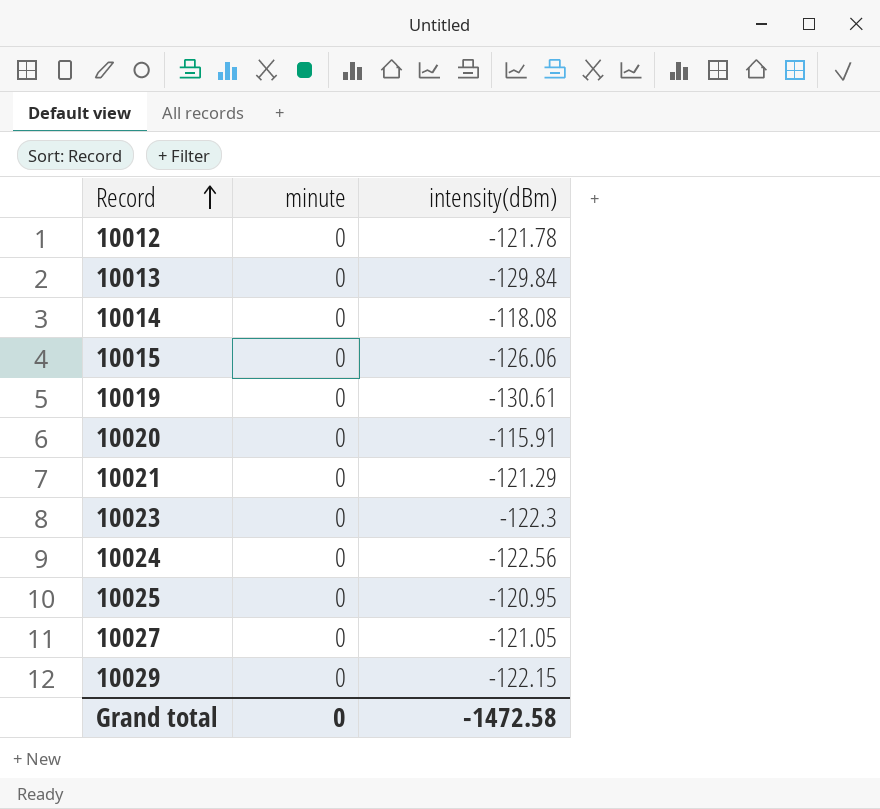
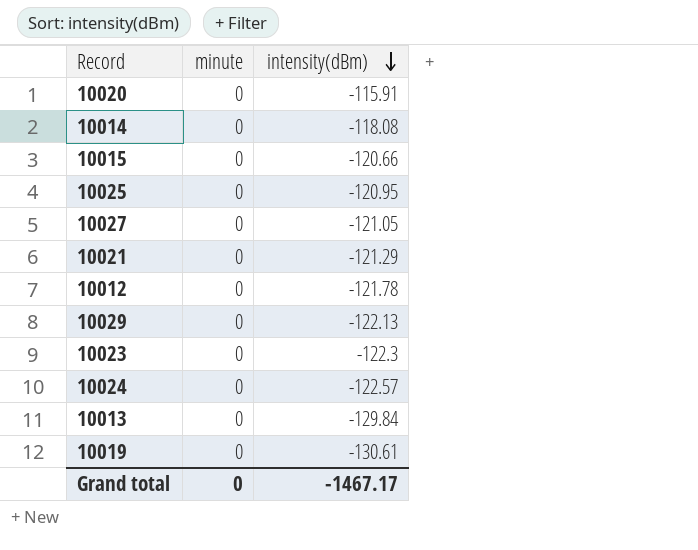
row order: Record ascending -> intensity(dBm) descending
10015 | intensity(dBm): -126.06 -> -120.66
10029 | intensity(dBm): -122.15 -> -122.13
10024 | intensity(dBm): -122.56 -> -122.57
Grand total | intensity(dBm): -1472.58 -> -1467.17

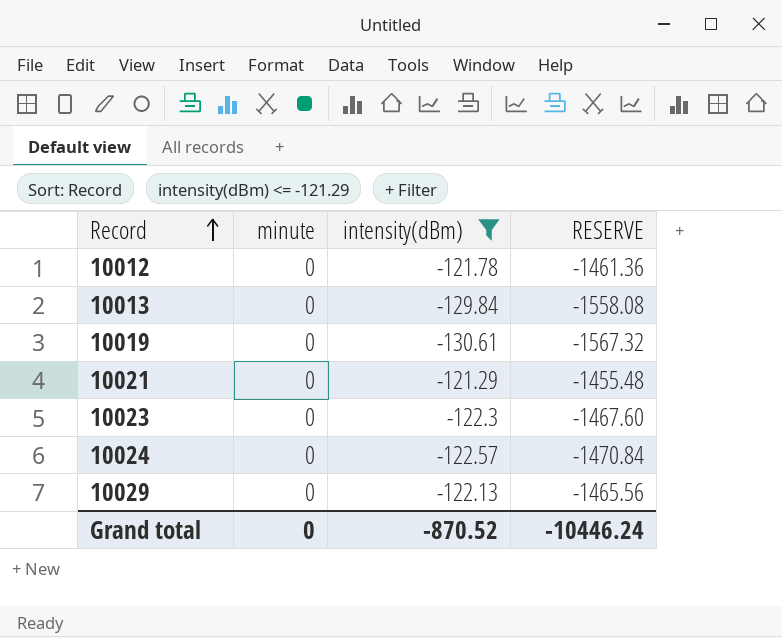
filter: none -> intensity(dBm) <= -121.29
row order: intensity(dBm) descending -> Record ascending
column RESERVE | formula: none -> [intensity(dBm)] * 12
Grand total | intensity(dBm): -1467.17 -> -870.52

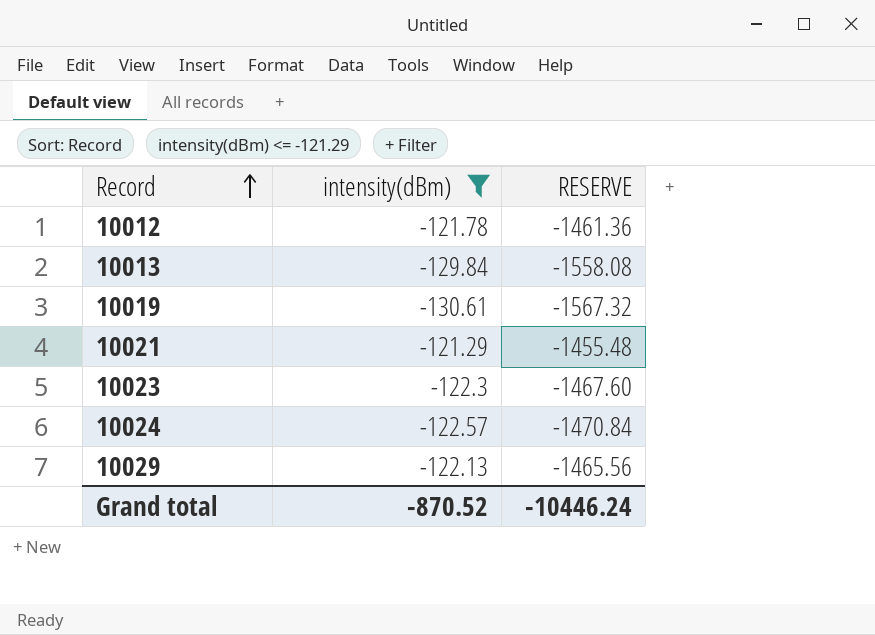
column minute | position: 2 -> none

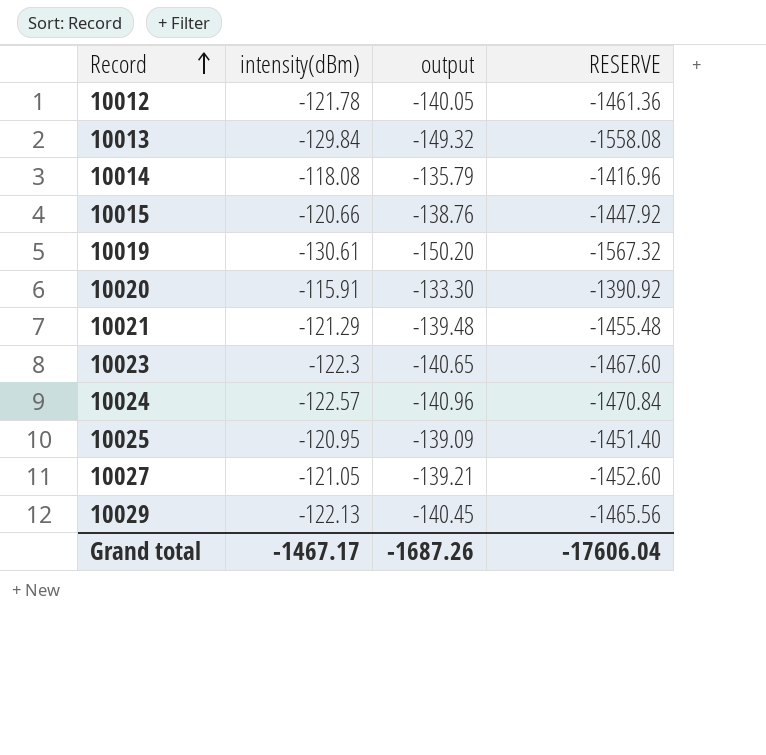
filter: intensity(dBm) <= -121.29 -> none
column output | formula: none -> [intensity(dBm)] * 1.15
Grand total | intensity(dBm): -870.52 -> -1467.17
Grand total | RESERVE: -10446.24 -> -17606.04

